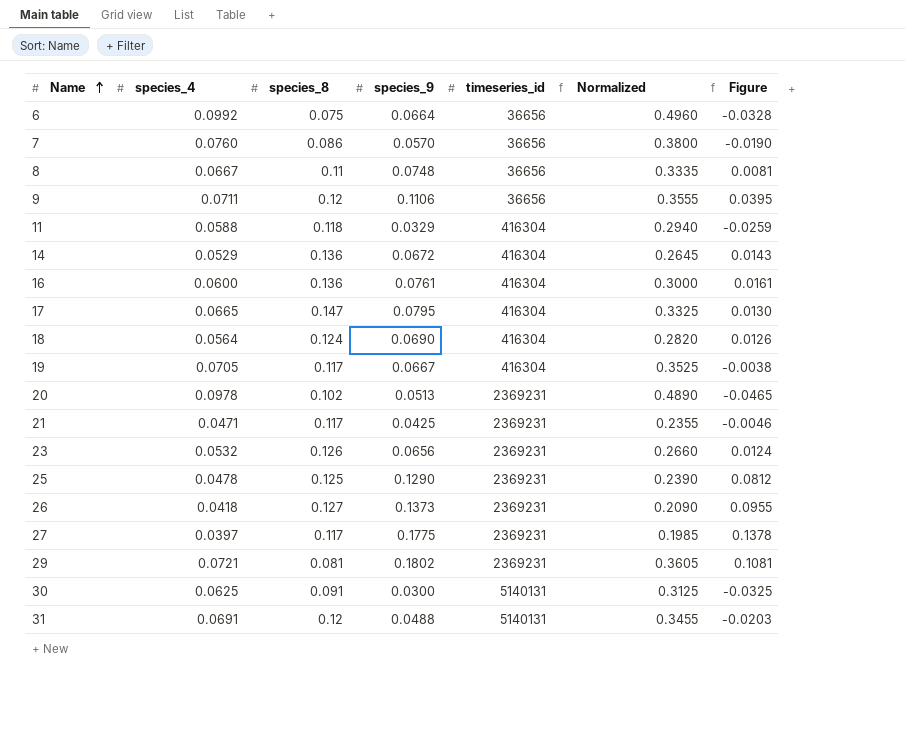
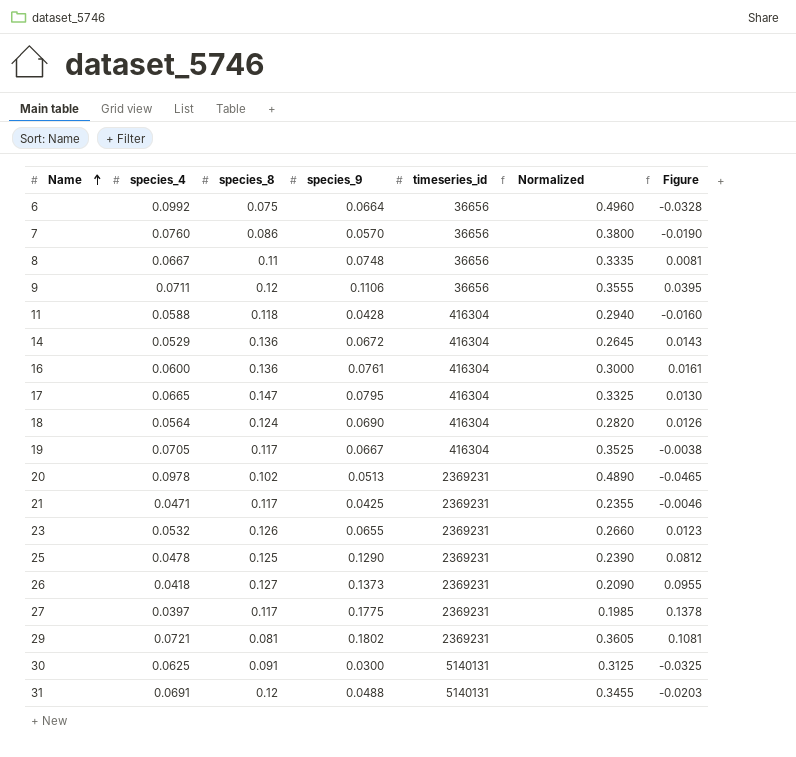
11 | species_9: 0.0329 -> 0.0428
11 | Figure: -0.0259 -> -0.0160
23 | species_9: 0.0656 -> 0.0655
23 | Figure: 0.0124 -> 0.0123

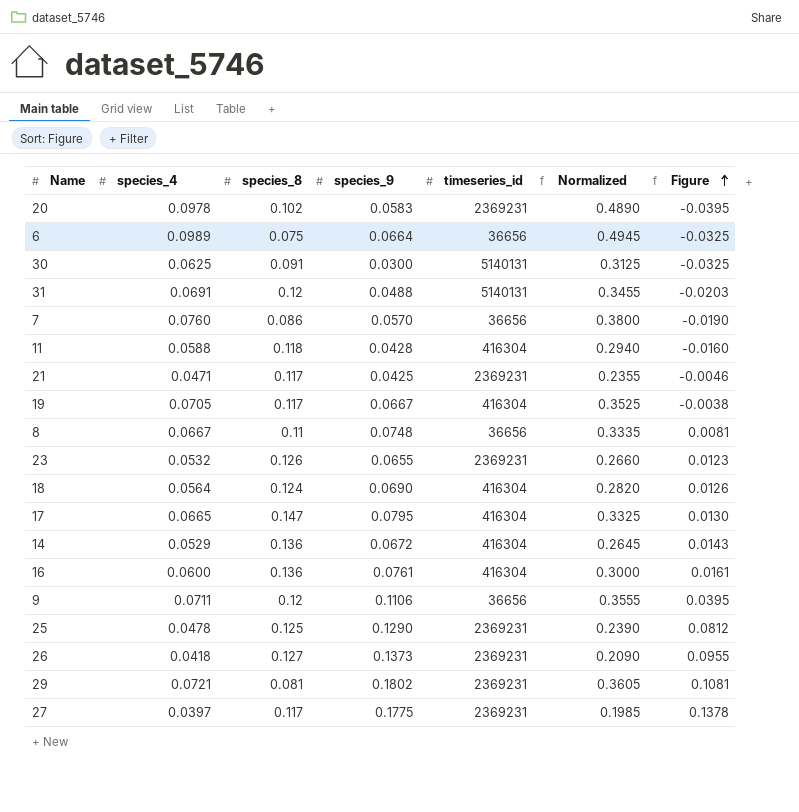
row order: Name ascending -> Figure ascending
20 | species_9: 0.0513 -> 0.0583
20 | Figure: -0.0465 -> -0.0395
6 | species_4: 0.0992 -> 0.0989
6 | Normalized: 0.4960 -> 0.4945
6 | Figure: -0.0328 -> -0.0325

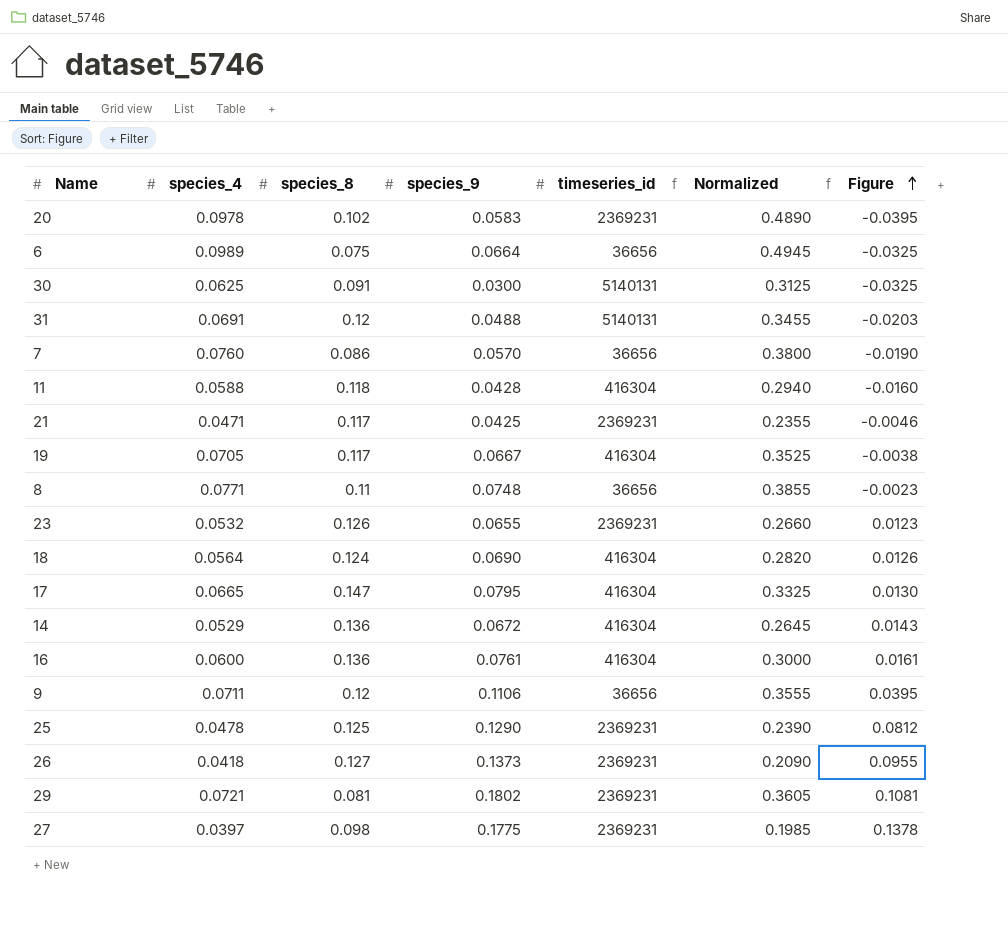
8 | species_4: 0.0667 -> 0.0771
8 | Normalized: 0.3335 -> 0.3855
8 | Figure: 0.0081 -> -0.0023
27 | species_8: 0.117 -> 0.098

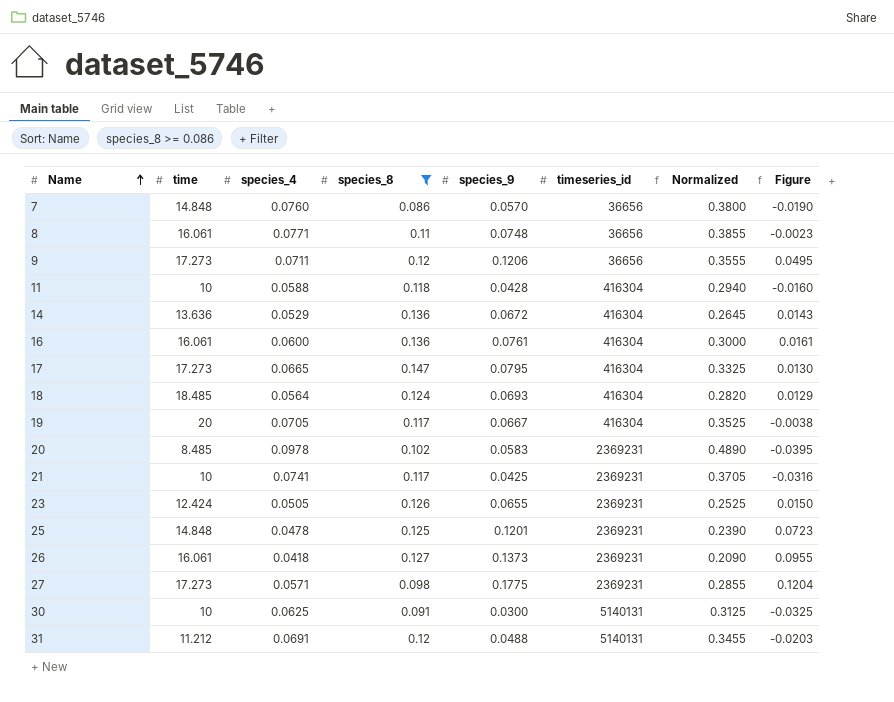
filter: none -> species_8 >= 0.086
row order: Figure ascending -> Name ascending
column time | position: none -> 2
9 | species_9: 0.1106 -> 0.1206
9 | Figure: 0.0395 -> 0.0495
18 | species_9: 0.0690 -> 0.0693
18 | Figure: 0.0126 -> 0.0129
21 | species_4: 0.0471 -> 0.0741
21 | Normalized: 0.2355 -> 0.3705
21 | Figure: -0.0046 -> -0.0316
23 | species_4: 0.0532 -> 0.0505
23 | Normalized: 0.2660 -> 0.2525
23 | Figure: 0.0123 -> 0.0150
25 | species_9: 0.1290 -> 0.1201
25 | Figure: 0.0812 -> 0.0723
27 | species_4: 0.0397 -> 0.0571
27 | Normalized: 0.1985 -> 0.2855
27 | Figure: 0.1378 -> 0.1204

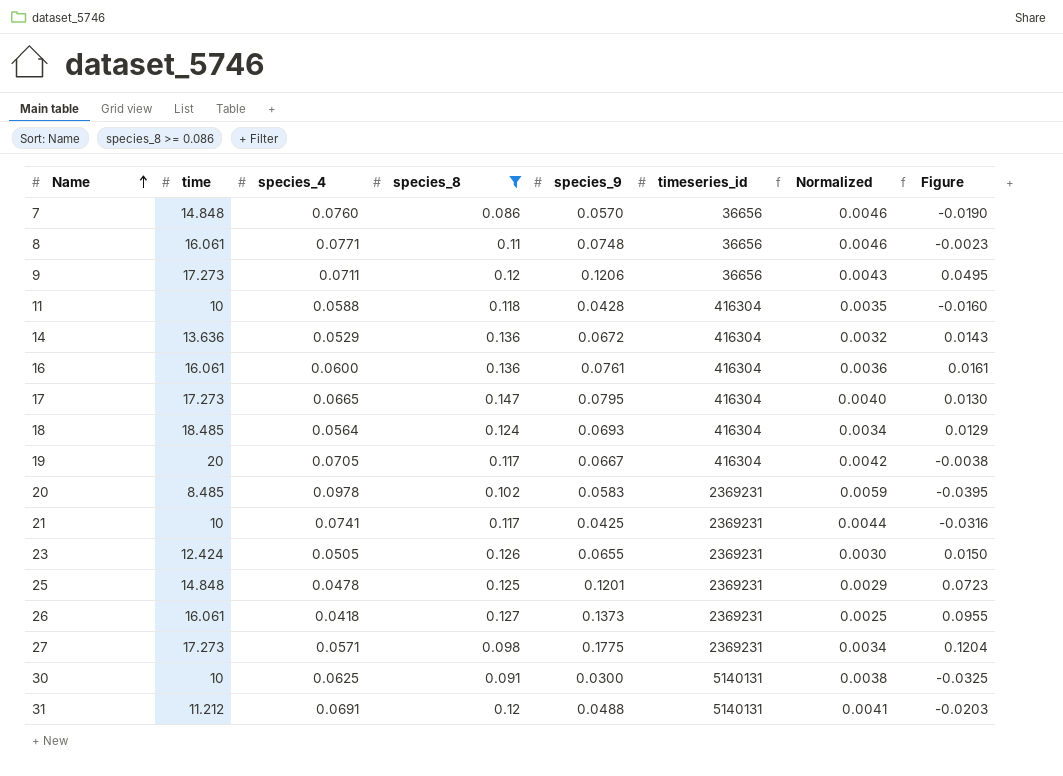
column Normalized | formula: [species_4] * 5 -> [species_4] * 0.06

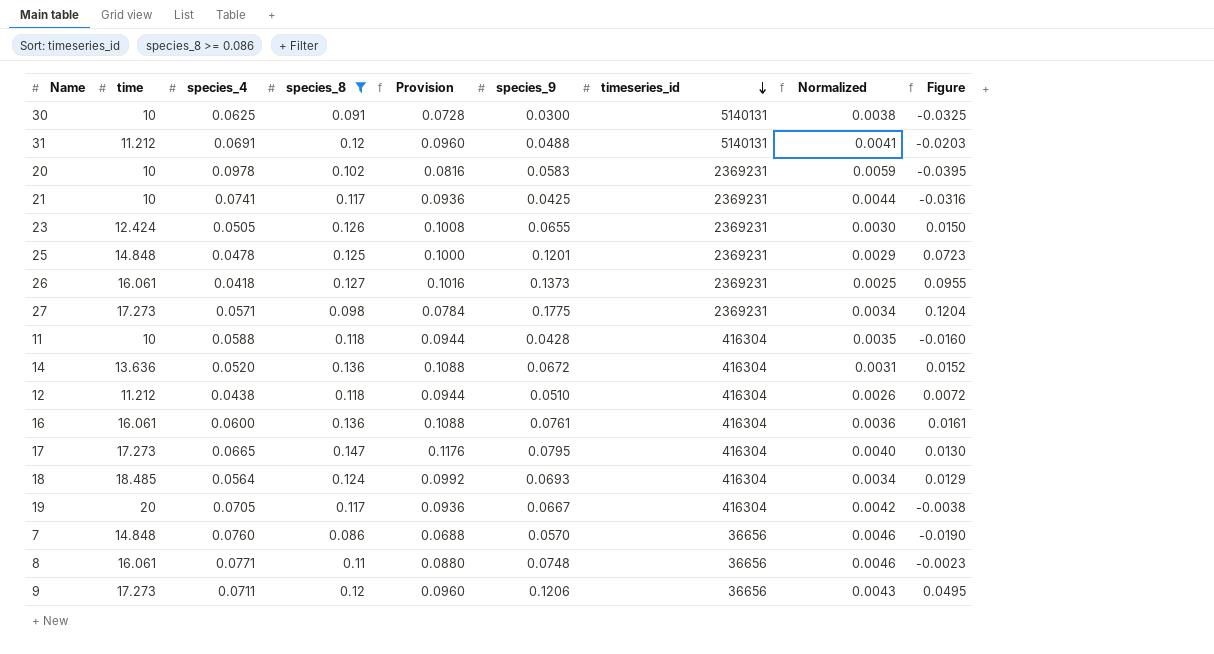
row order: Name ascending -> timeseries_id descending
column Provision | formula: none -> [species_8] * 0.8
20 | time: 8.485 -> 10
14 | species_4: 0.0529 -> 0.0520
14 | Normalized: 0.0032 -> 0.0031
14 | Figure: 0.0143 -> 0.0152
row 12: none -> 11.212 | 0.0438 | 0.118 | 0.0944 | 0.0510 | 416304 | 0.0026 | 0.0072

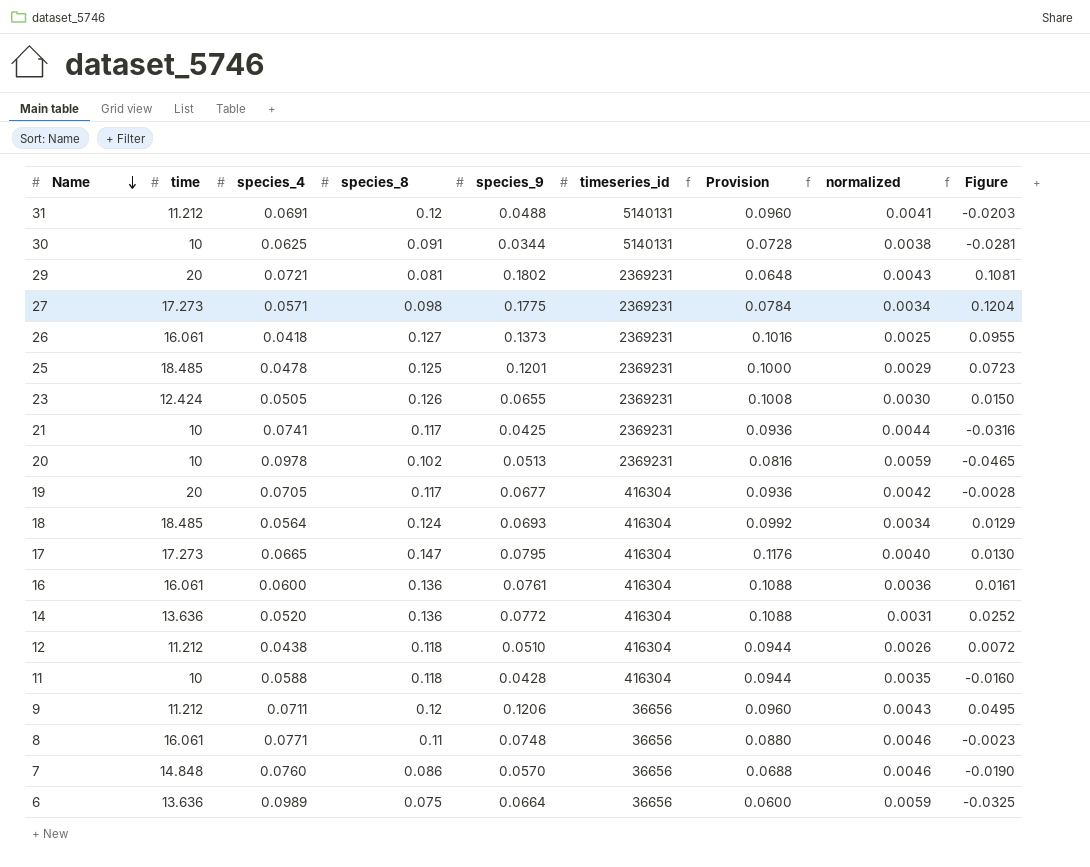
filter: species_8 >= 0.086 -> none
row order: timeseries_id descending -> Name descending
column Provision | position: 5 -> 7
column name: Normalized -> normalized
30 | species_9: 0.0300 -> 0.0344
30 | Figure: -0.0325 -> -0.0281
25 | time: 14.848 -> 18.485
20 | species_9: 0.0583 -> 0.0513
20 | Figure: -0.0395 -> -0.0465
19 | species_9: 0.0667 -> 0.0677
19 | Figure: -0.0038 -> -0.0028
14 | species_9: 0.0672 -> 0.0772
14 | Figure: 0.0152 -> 0.0252
9 | time: 17.273 -> 11.212

